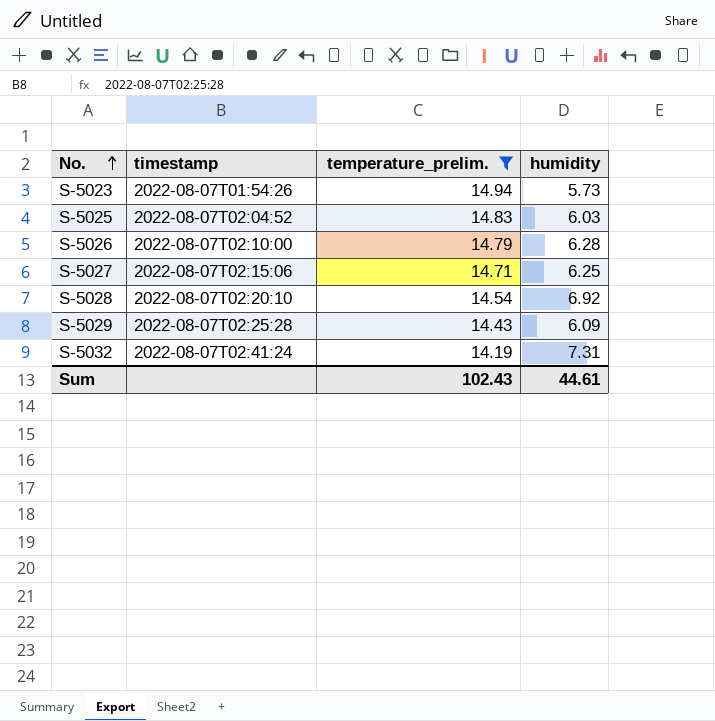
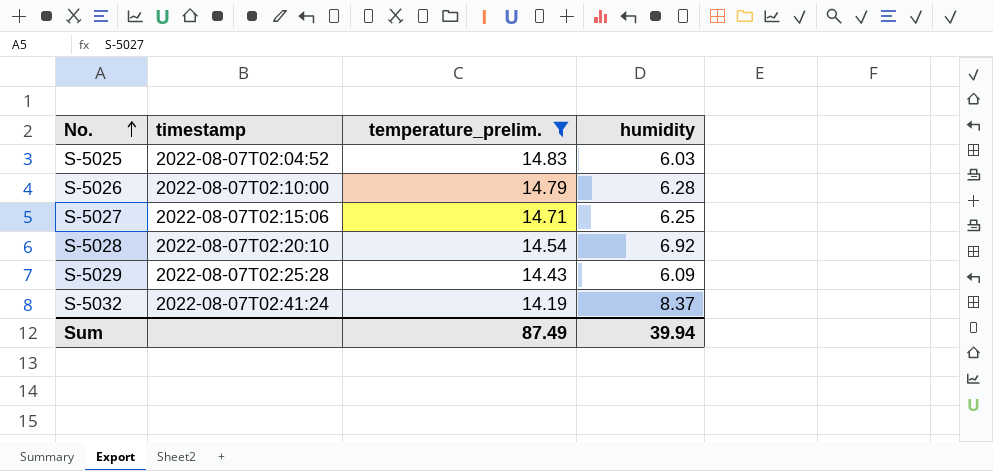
row S-5023: 2022-08-07T01:54:26 | 14.94 | 5.73 -> none
S-5032 | humidity: 7.31 -> 8.37
Sum | temperature_prelim.: 102.43 -> 87.49
Sum | humidity: 44.61 -> 39.94

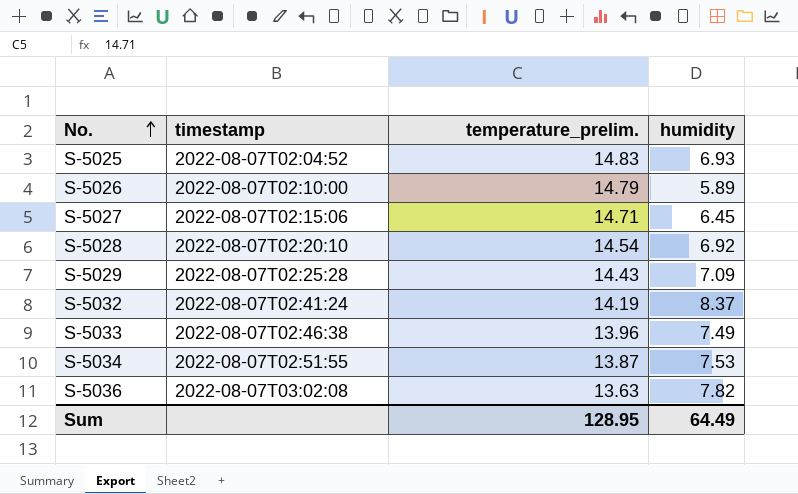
filter: temperature_prelim. >= 14.19 -> none
S-5025 | humidity: 6.03 -> 6.93
S-5026 | humidity: 6.28 -> 5.89
S-5027 | humidity: 6.25 -> 6.45
S-5029 | humidity: 6.09 -> 7.09
Sum | temperature_prelim.: 87.49 -> 128.95
Sum | humidity: 39.94 -> 64.49

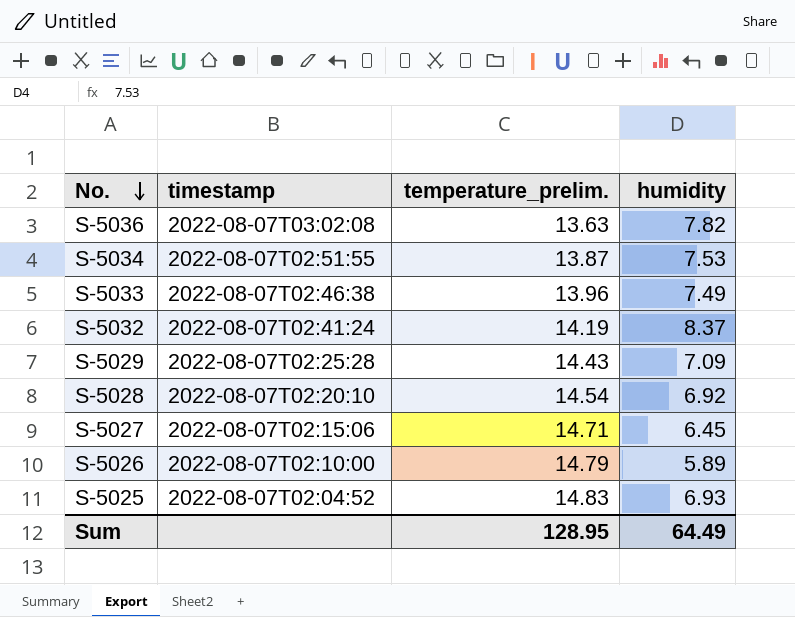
row order: No. ascending -> No. descending

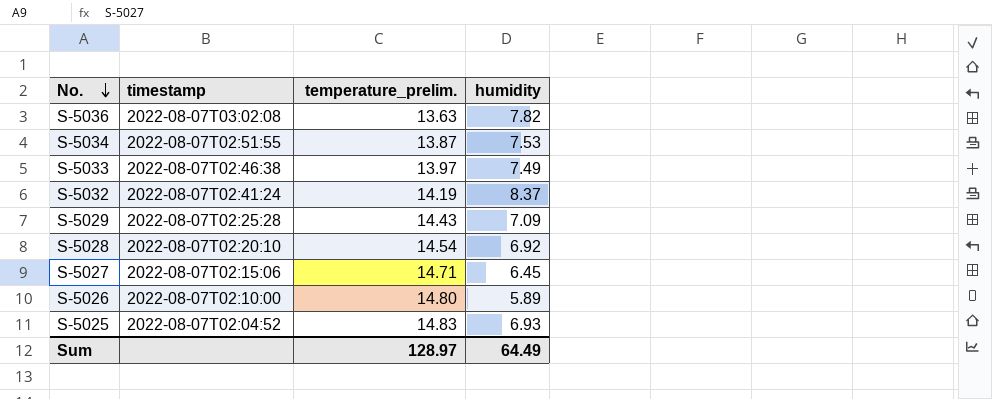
S-5033 | temperature_prelim.: 13.96 -> 13.97
S-5026 | temperature_prelim.: 14.79 -> 14.80
Sum | temperature_prelim.: 128.95 -> 128.97

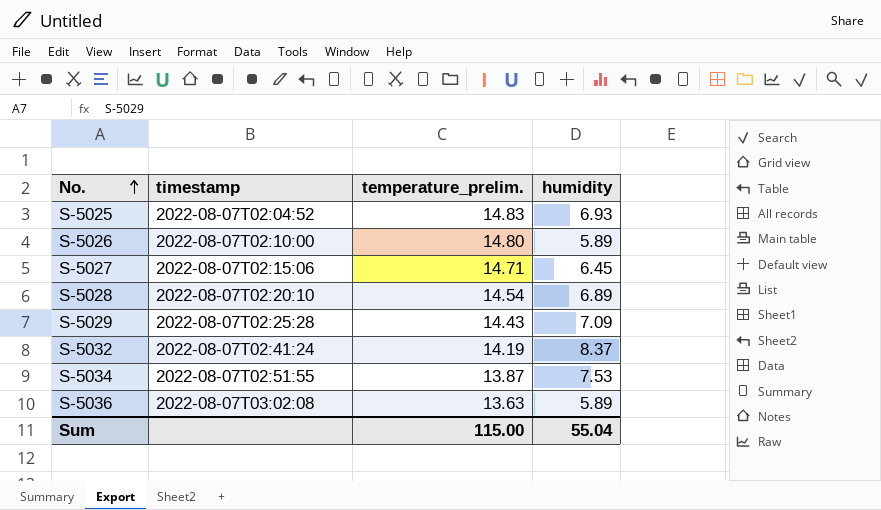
row order: No. descending -> No. ascending
row S-5033: 2022-08-07T02:46:38 | 13.97 | 7.49 -> none
S-5028 | humidity: 6.92 -> 6.89
S-5036 | humidity: 7.82 -> 5.89
Sum | temperature_prelim.: 128.97 -> 115.00
Sum | humidity: 64.49 -> 55.04

